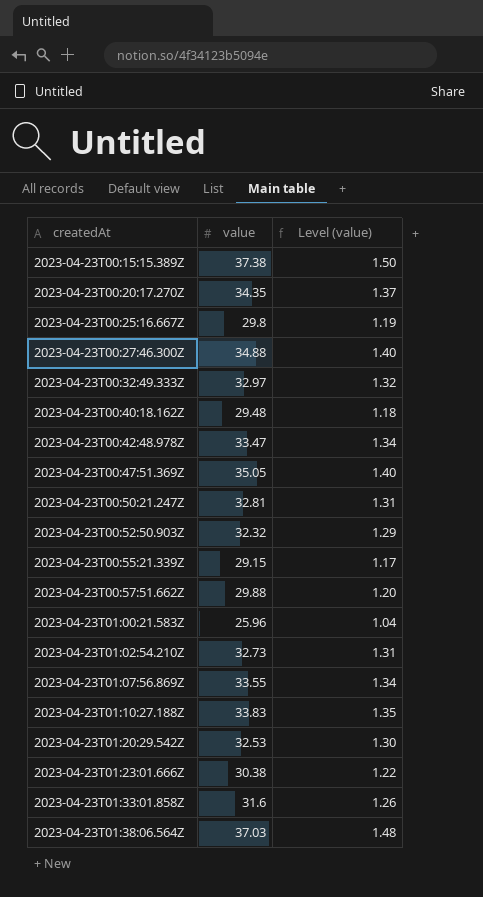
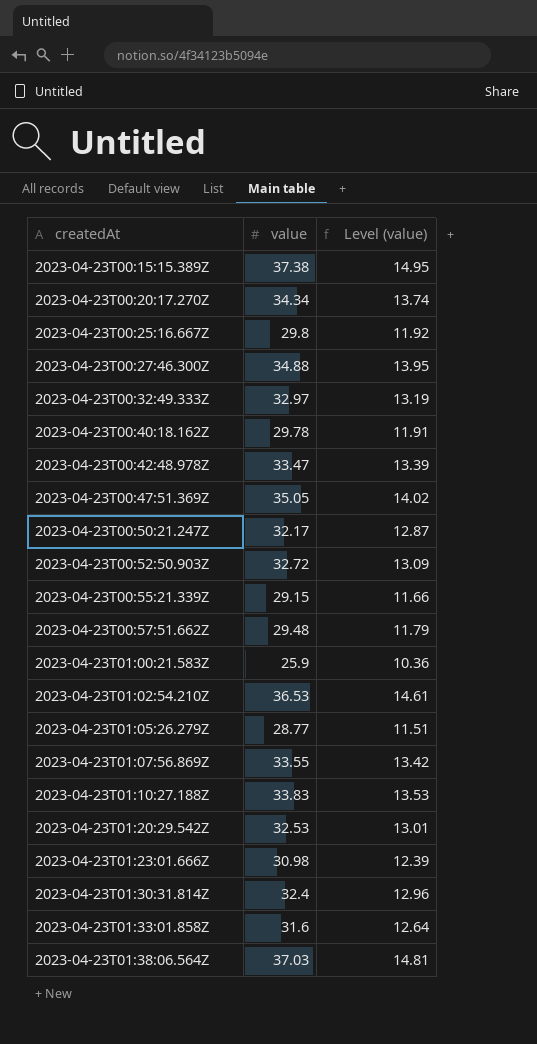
column Level (value) | formula: [value] * 0.04 -> [value] * 0.4
2023-04-23T00:20:17.270Z | value: 34.35 -> 34.34
2023-04-23T00:40:18.162Z | value: 29.48 -> 29.78
2023-04-23T00:50:21.247Z | value: 32.81 -> 32.17
2023-04-23T00:52:50.903Z | value: 32.32 -> 32.72
2023-04-23T00:57:51.662Z | value: 29.88 -> 29.48
2023-04-23T01:00:21.583Z | value: 25.96 -> 25.9
2023-04-23T01:02:54.210Z | value: 32.73 -> 36.53
row 2023-04-23T01:05:26.279Z: none -> 28.77 | 11.51
2023-04-23T01:23:01.666Z | value: 30.38 -> 30.98
row 2023-04-23T01:30:31.814Z: none -> 32.4 | 12.96

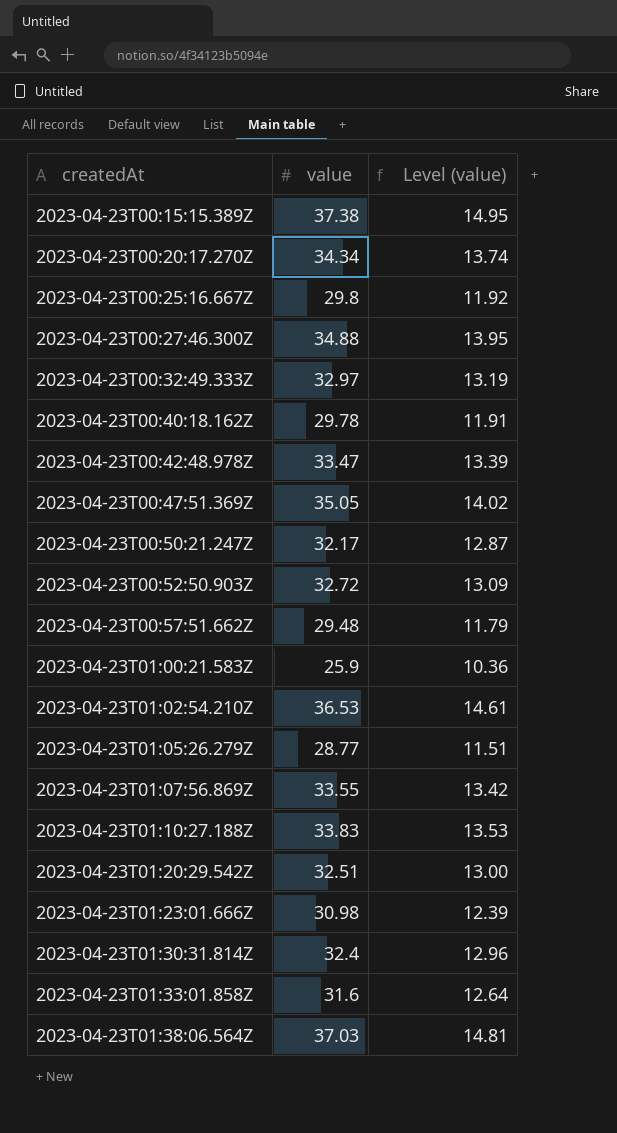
row 2023-04-23T00:55:21.339Z: 29.15 | 11.66 -> none
2023-04-23T01:20:29.542Z | value: 32.53 -> 32.51
2023-04-23T01:20:29.542Z | Level (value): 13.01 -> 13.00

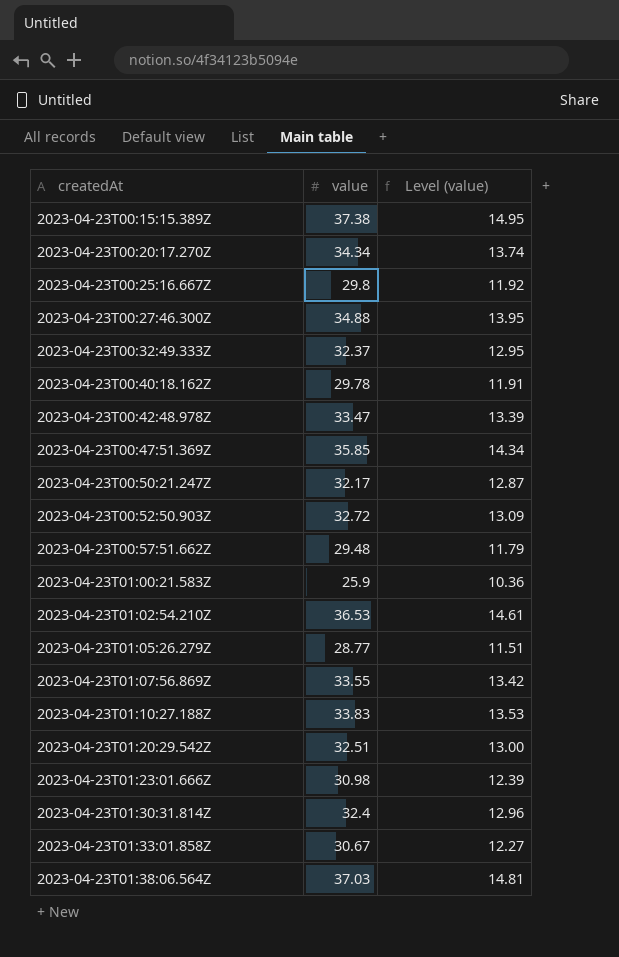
2023-04-23T00:32:49.333Z | value: 32.97 -> 32.37
2023-04-23T00:32:49.333Z | Level (value): 13.19 -> 12.95
2023-04-23T00:47:51.369Z | value: 35.05 -> 35.85
2023-04-23T00:47:51.369Z | Level (value): 14.02 -> 14.34
2023-04-23T01:33:01.858Z | value: 31.6 -> 30.67
2023-04-23T01:33:01.858Z | Level (value): 12.64 -> 12.27

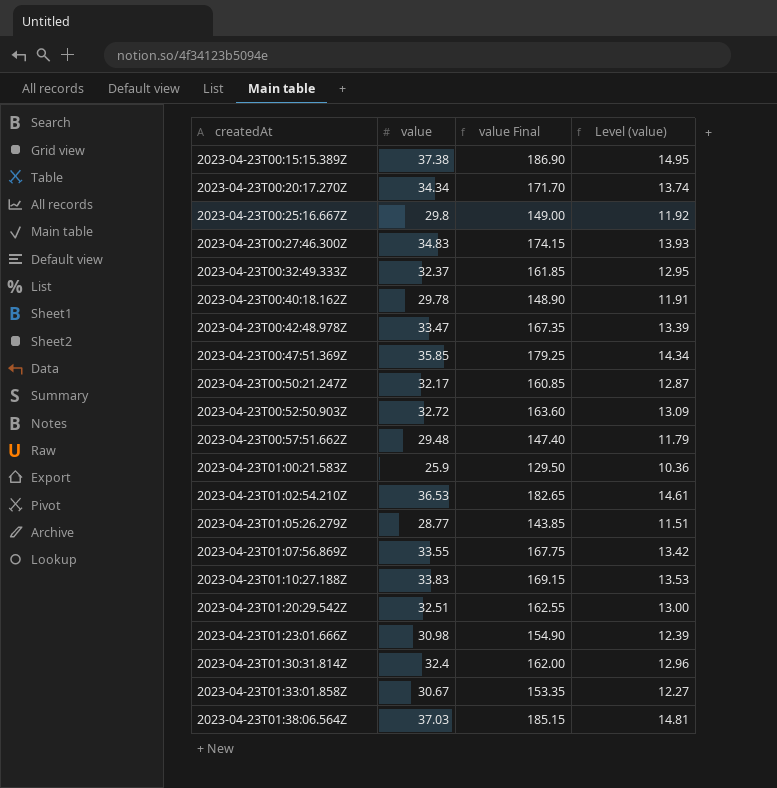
column value Final | formula: none -> [value] * 5
2023-04-23T00:27:46.300Z | value: 34.88 -> 34.83
2023-04-23T00:27:46.300Z | Level (value): 13.95 -> 13.93

